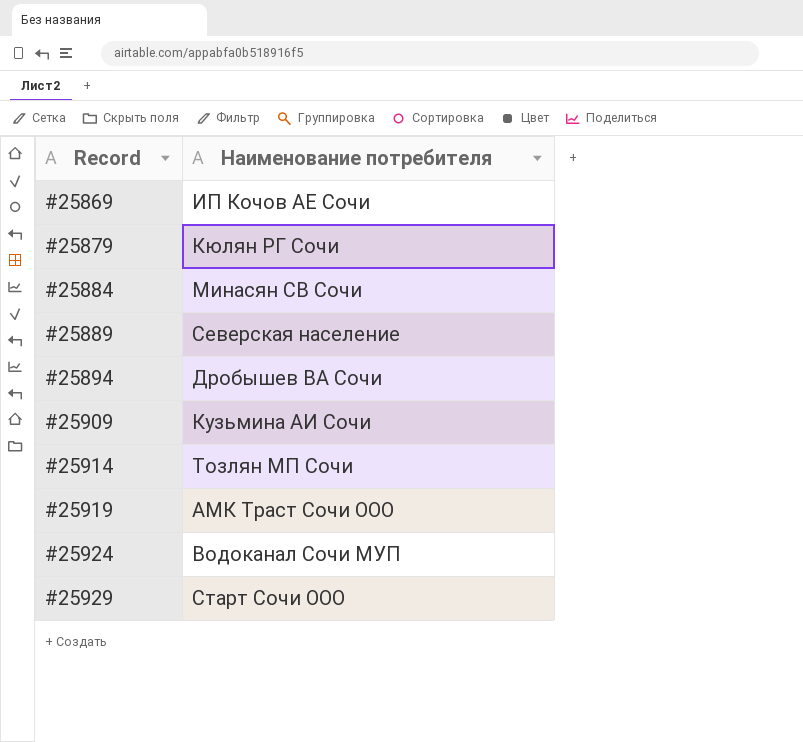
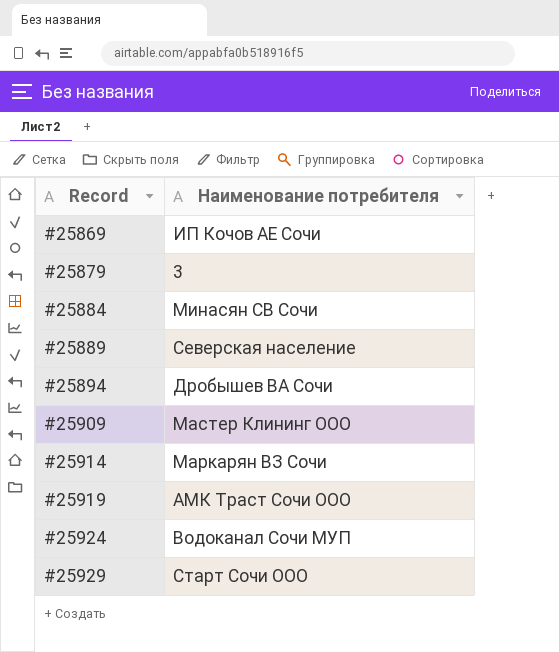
#25879 | Наименование потребителя: Кюлян РГ Сочи -> 3
#25909 | Наименование потребителя: Кузьмина АИ Сочи -> Мастер Клининг ООО
#25914 | Наименование потребителя: Тозлян МП Сочи -> Маркарян ВЗ Сочи

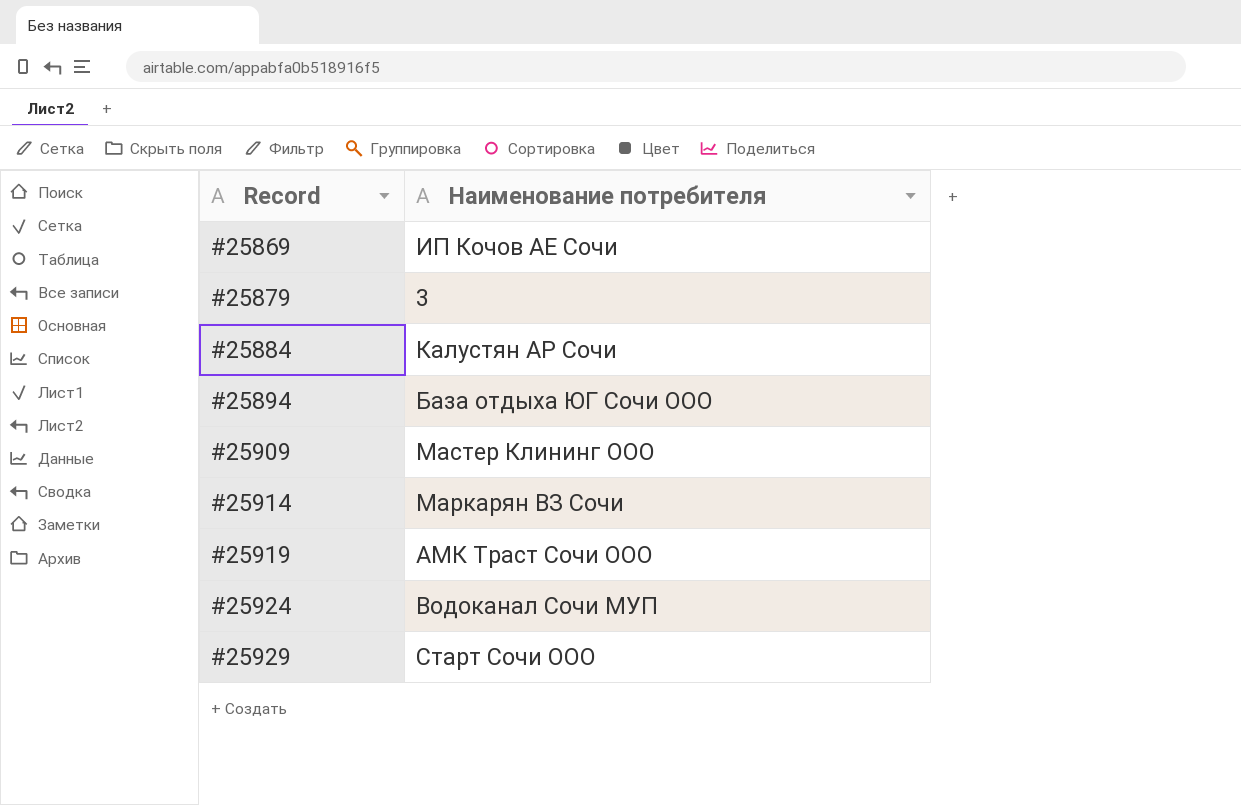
row #25889: Северская население -> none
#25884 | Наименование потребителя: Минасян СВ Сочи -> Калустян АР Сочи
#25894 | Наименование потребителя: Дробышев ВА Сочи -> База отдыха ЮГ Сочи ООО

